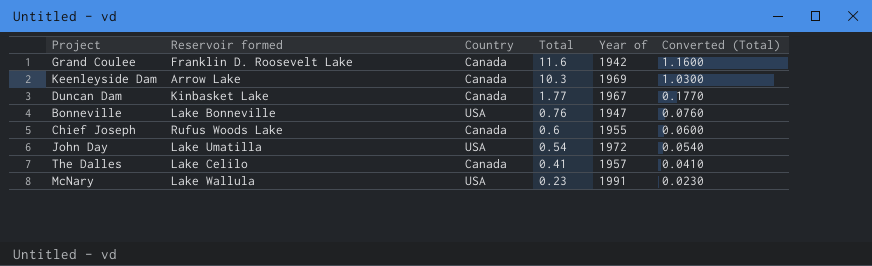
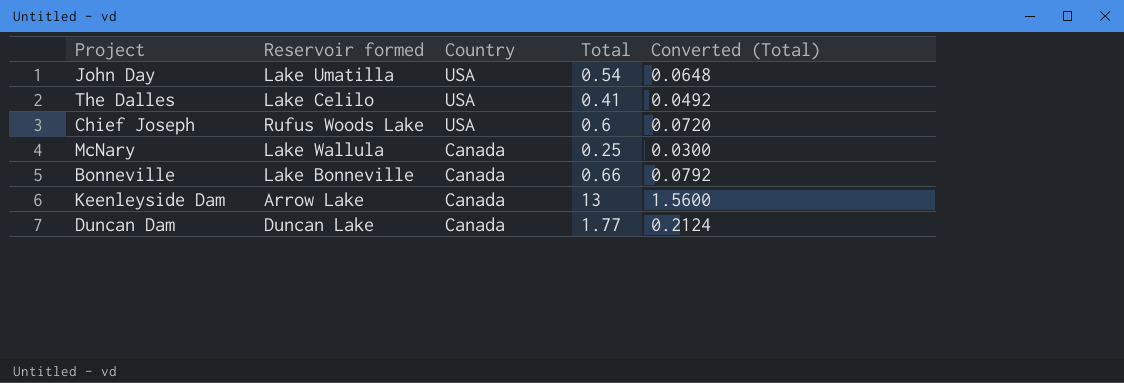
row order: Total descending -> Country descending
column Year of | position: 5 -> none
column Converted (Total) | formula: [Total] * 0.1 -> [Total] * 0.12
row Grand Coulee: Franklin D. Roosevelt Lake | Canada | 11.6 | 1942 | 1.1600 -> none
The Dalles | Country: Canada -> USA
Chief Joseph | Country: Canada -> USA
McNary | Country: USA -> Canada
McNary | Total: 0.23 -> 0.25
Bonneville | Country: USA -> Canada
Bonneville | Total: 0.76 -> 0.66
Keenleyside Dam | Total: 10.3 -> 13
Duncan Dam | Reservoir formed: Kinbasket Lake -> Duncan Lake

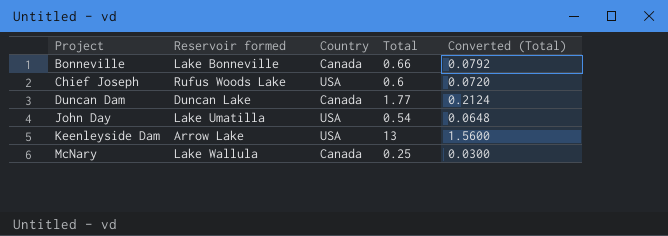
row order: Country descending -> Project ascending
row The Dalles: Lake Celilo | USA | 0.41 | 0.0492 -> none
Keenleyside Dam | Country: Canada -> USA

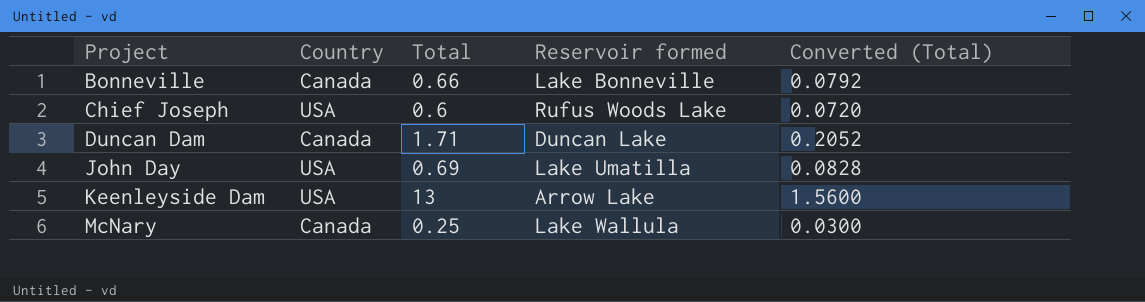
column Reservoir formed | position: 2 -> 4
Duncan Dam | Total: 1.77 -> 1.71
Duncan Dam | Converted (Total): 0.2124 -> 0.2052
John Day | Total: 0.54 -> 0.69
John Day | Converted (Total): 0.0648 -> 0.0828

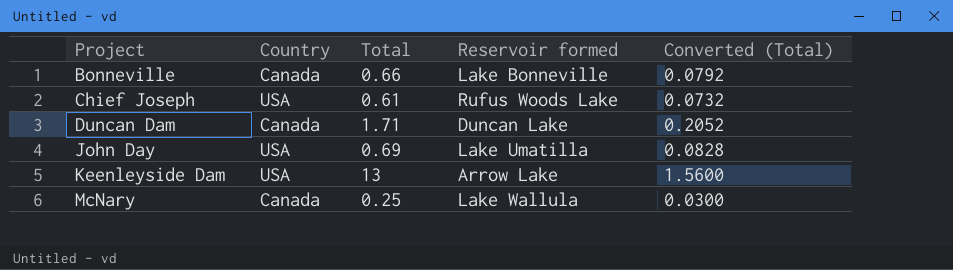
Chief Joseph | Total: 0.6 -> 0.61
Chief Joseph | Converted (Total): 0.0720 -> 0.0732

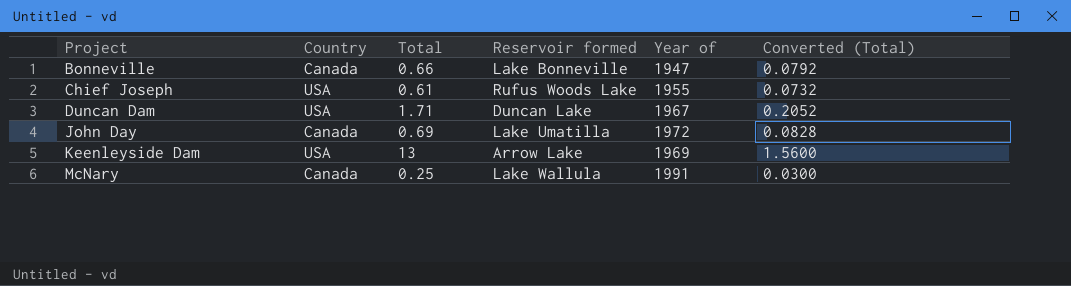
column Year of | position: none -> 5
Duncan Dam | Country: Canada -> USA
John Day | Country: USA -> Canada

